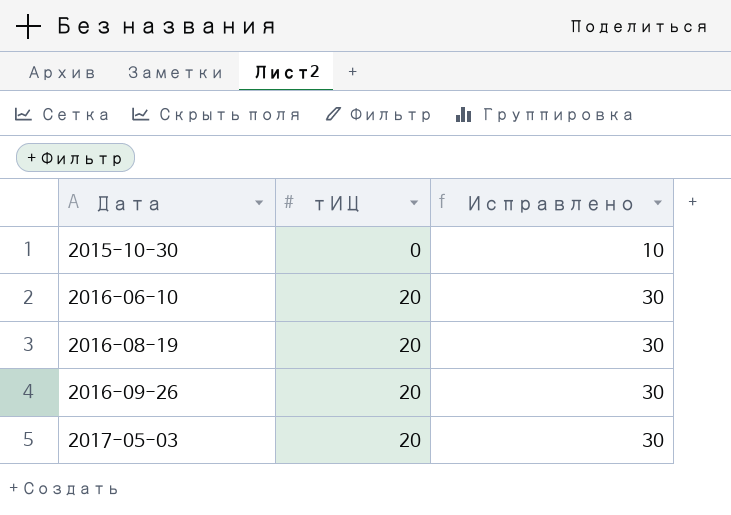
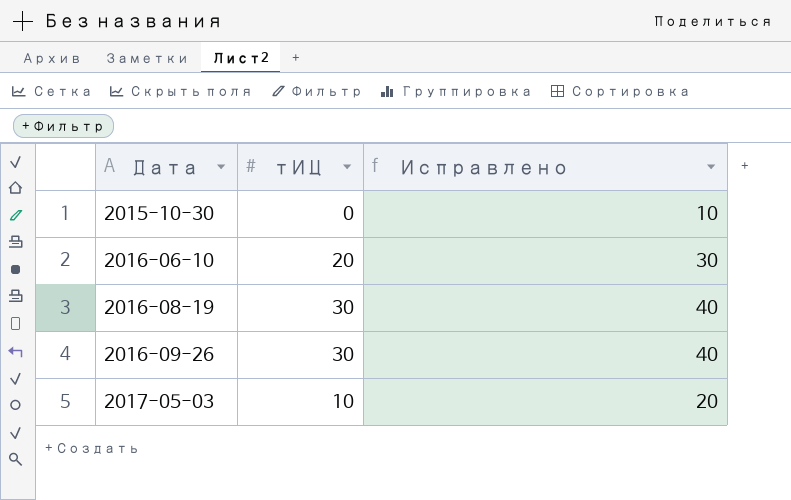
2016-08-19 | тИЦ: 20 -> 30
2016-08-19 | Исправлено: 30 -> 40
2016-09-26 | тИЦ: 20 -> 30
2016-09-26 | Исправлено: 30 -> 40
2017-05-03 | тИЦ: 20 -> 10
2017-05-03 | Исправлено: 30 -> 20

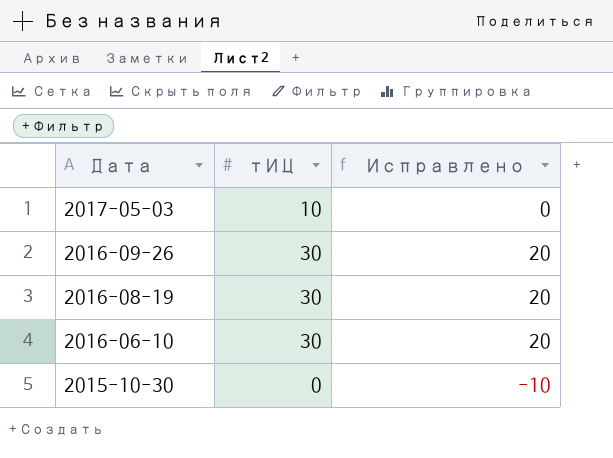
row order: Дата ascending -> Дата descending
column Исправлено | formula: [тИЦ] + 10 -> [тИЦ] - 10
2016-06-10 | тИЦ: 20 -> 30

